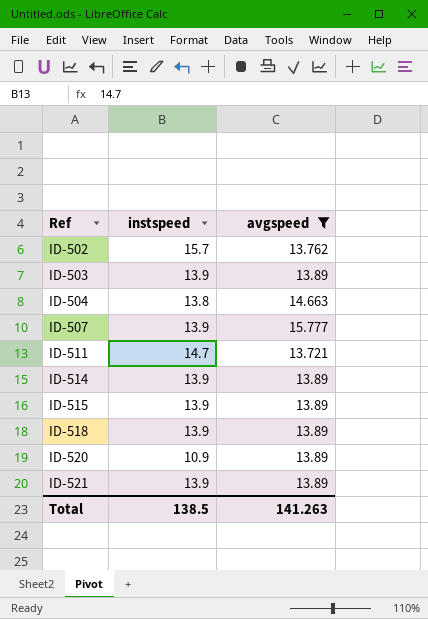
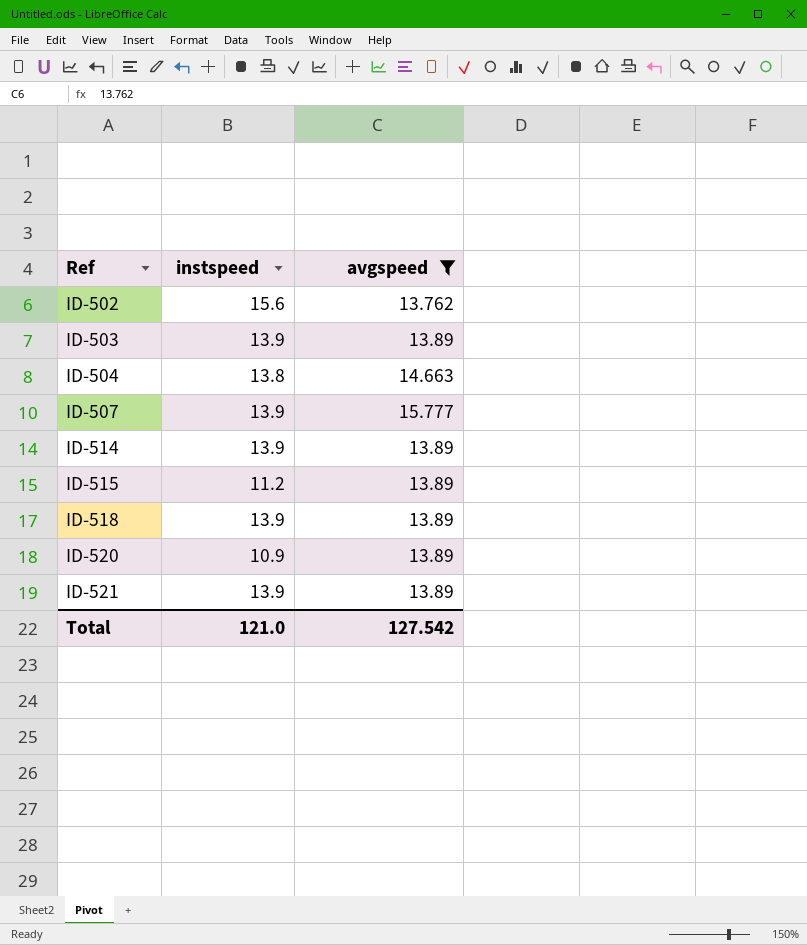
row ID-511: 14.7 | 13.721 -> none
ID-502 | instspeed: 15.7 -> 15.6
ID-515 | instspeed: 13.9 -> 11.2
Total | instspeed: 138.5 -> 121.0
Total | avgspeed: 141.263 -> 127.542

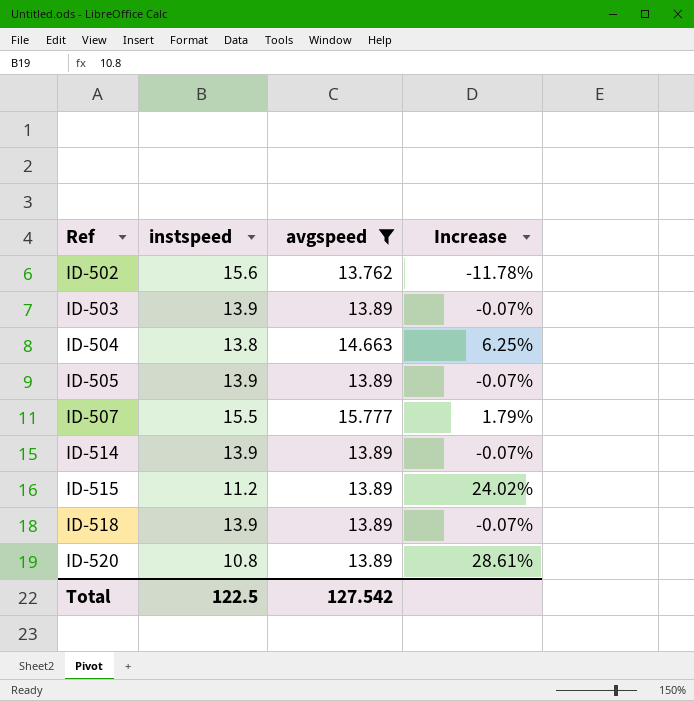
column Increase | formula: none -> ([avgspeed] - [instspeed]) / [instspeed]
row ID-521: 13.9 | 13.89 -> none
row ID-505: none -> 13.9 | 13.89 | -0.07%
ID-507 | instspeed: 13.9 -> 15.5
ID-520 | instspeed: 10.9 -> 10.8
Total | instspeed: 121.0 -> 122.5

